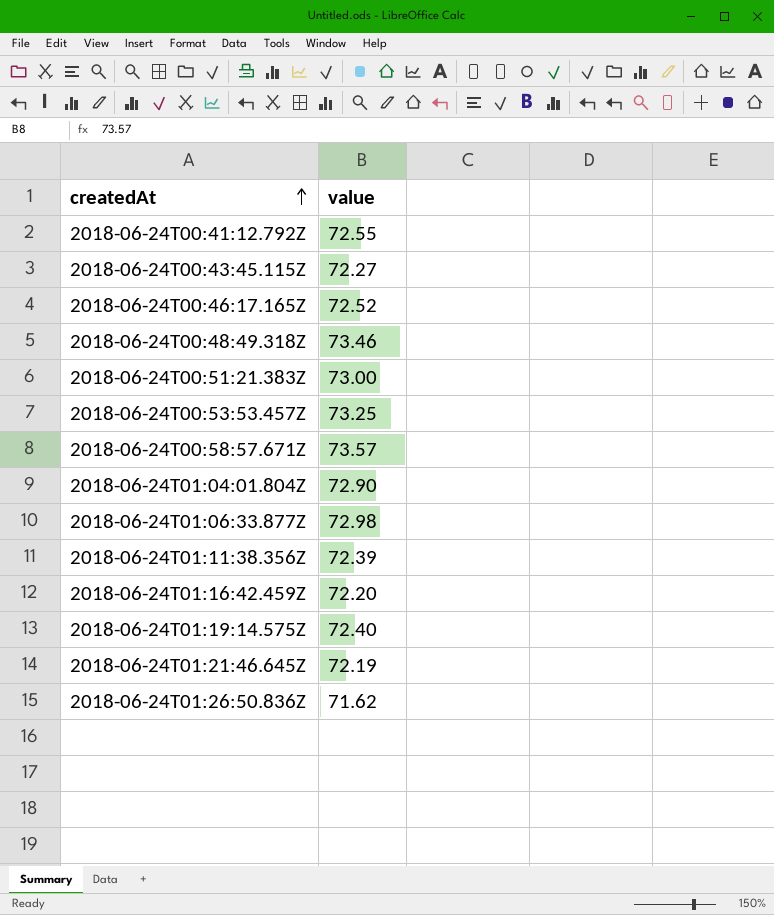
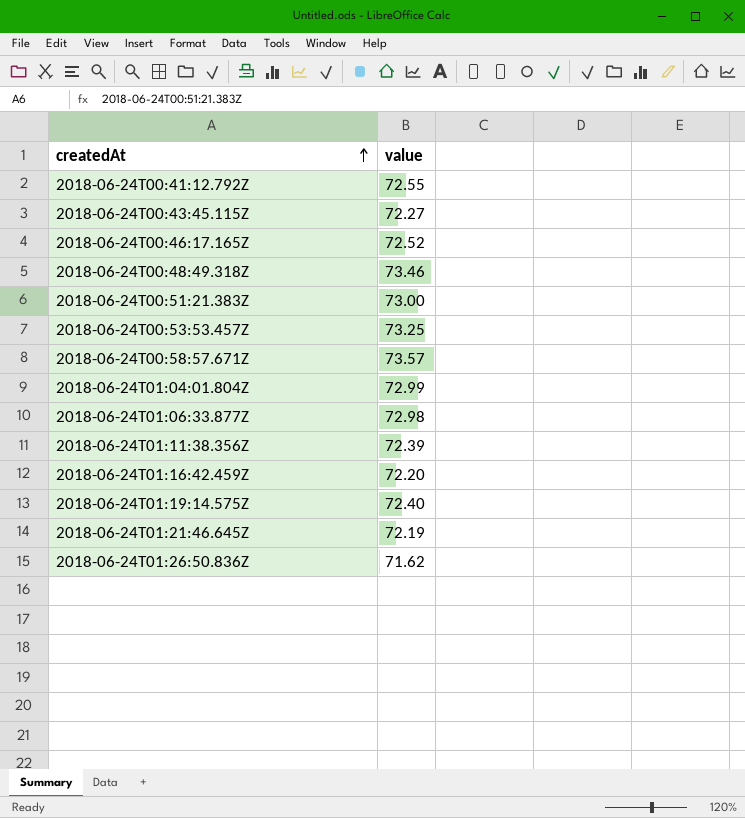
2018-06-24T01:04:01.804Z | value: 72.90 -> 72.99

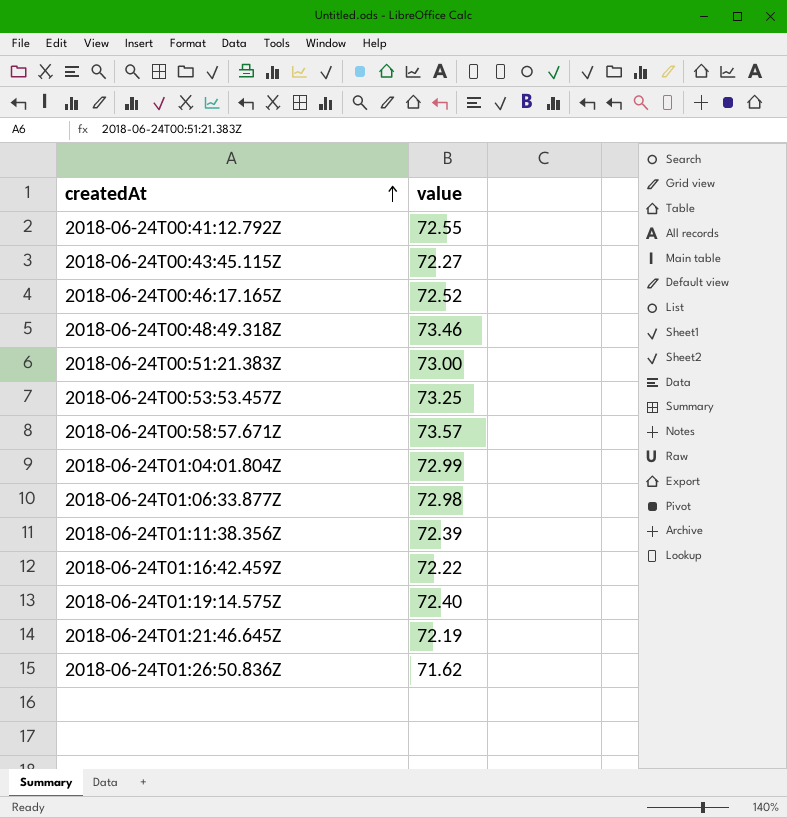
2018-06-24T01:16:42.459Z | value: 72.20 -> 72.22

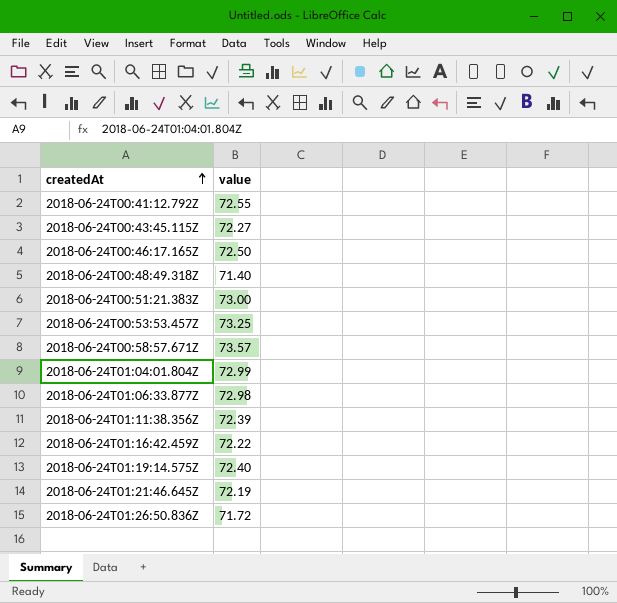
2018-06-24T00:46:17.165Z | value: 72.52 -> 72.50
2018-06-24T00:48:49.318Z | value: 73.46 -> 71.40
2018-06-24T01:26:50.836Z | value: 71.62 -> 71.72

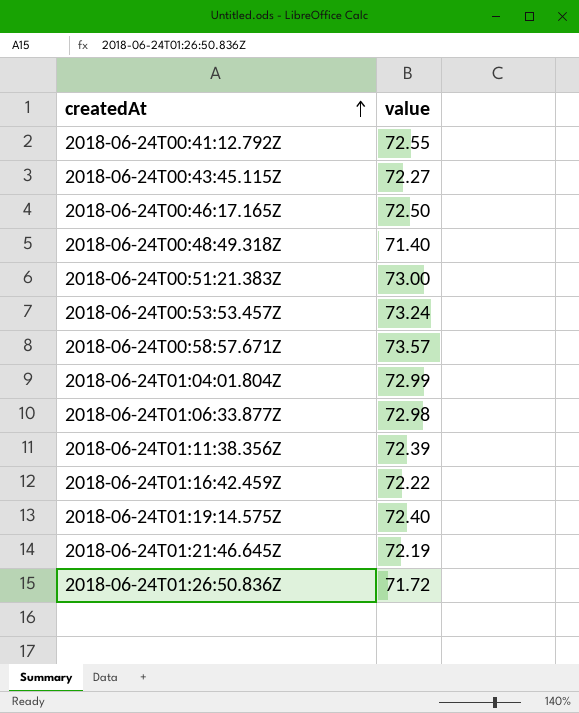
2018-06-24T00:53:53.457Z | value: 73.25 -> 73.24

